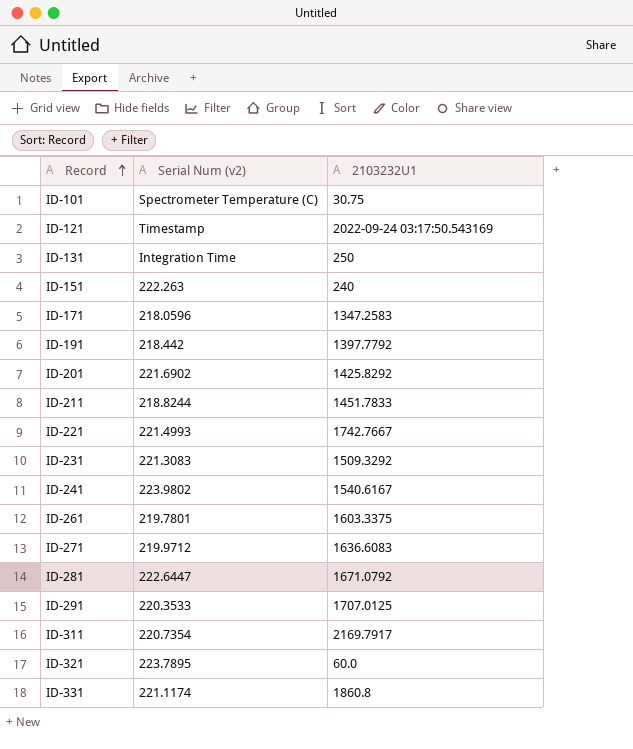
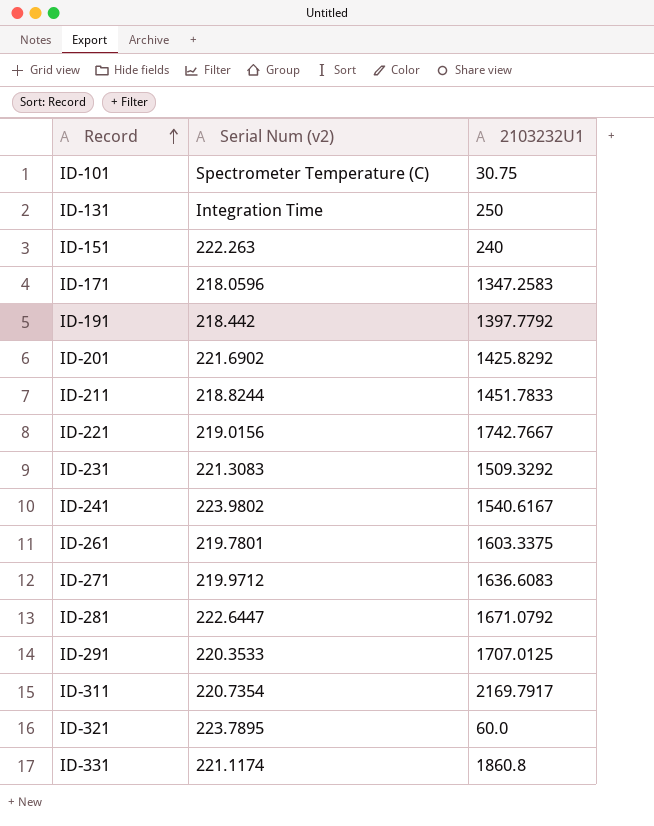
row ID-121: Timestamp | 2022-09-24 03:17:50.543169 -> none
ID-221 | Serial Num (v2): 221.4993 -> 219.0156

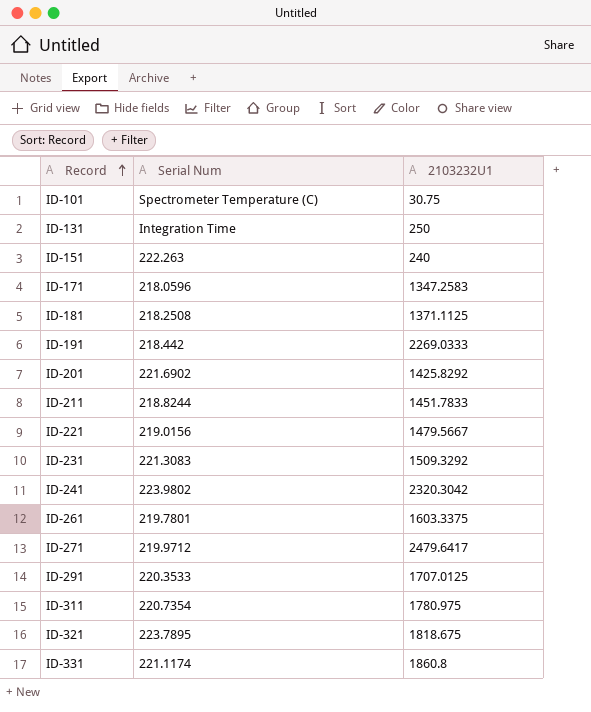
column name: Serial Num (v2) -> Serial Num
row ID-281: 222.6447 | 1671.0792 -> none
row ID-181: none -> 218.2508 | 1371.1125
ID-191 | 2103232U1: 1397.7792 -> 2269.0333
ID-221 | 2103232U1: 1742.7667 -> 1479.5667
ID-241 | 2103232U1: 1540.6167 -> 2320.3042
ID-271 | 2103232U1: 1636.6083 -> 2479.6417
ID-311 | 2103232U1: 2169.7917 -> 1780.975
ID-321 | 2103232U1: 60.0 -> 1818.675

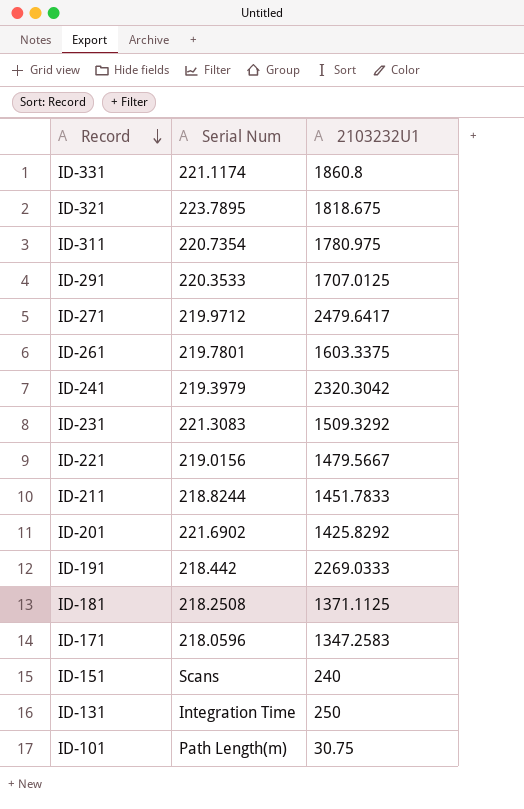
row order: Record ascending -> Record descending
ID-241 | Serial Num: 223.9802 -> 219.3979
ID-151 | Serial Num: 222.263 -> Scans
ID-101 | Serial Num: Spectrometer Temperature (C) -> Path Length(m)

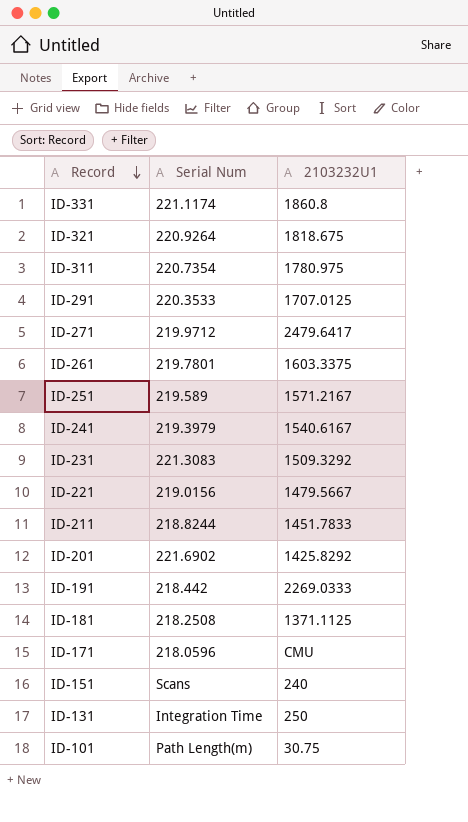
ID-321 | Serial Num: 223.7895 -> 220.9264
row ID-251: none -> 219.589 | 1571.2167
ID-241 | 2103232U1: 2320.3042 -> 1540.6167
ID-171 | 2103232U1: 1347.2583 -> CMU

